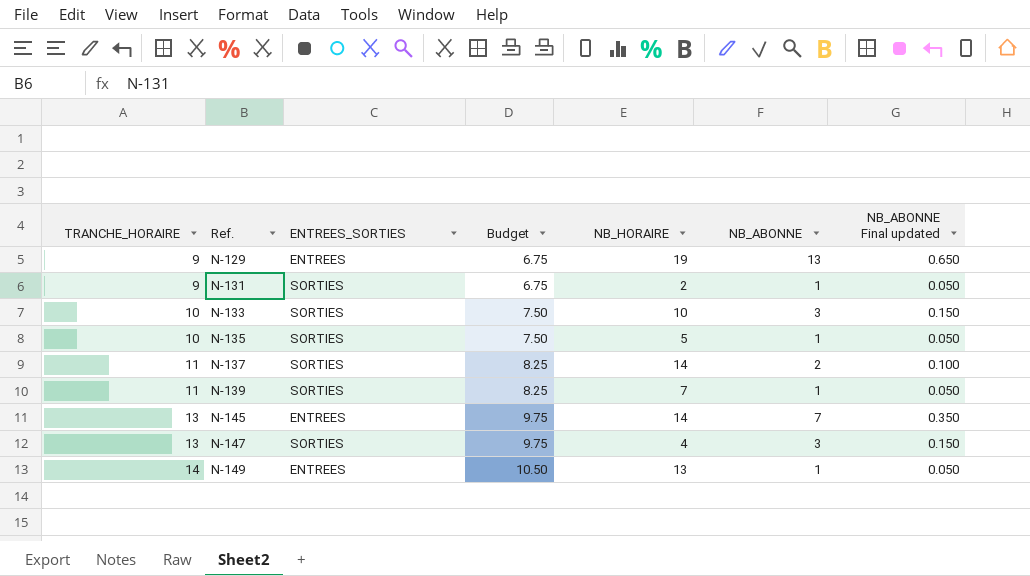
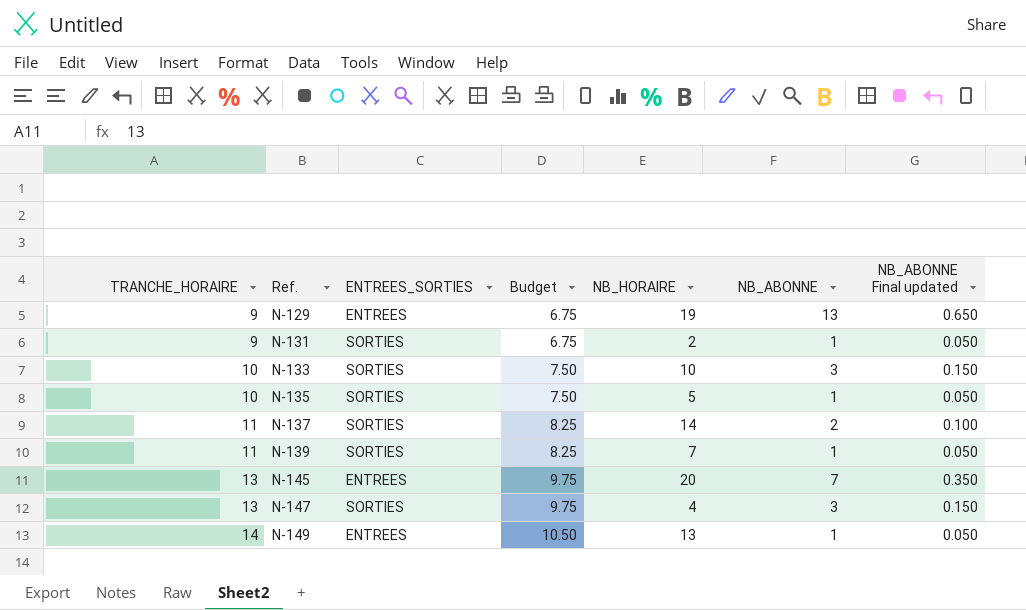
N-145 | NB_HORAIRE: 14 -> 20

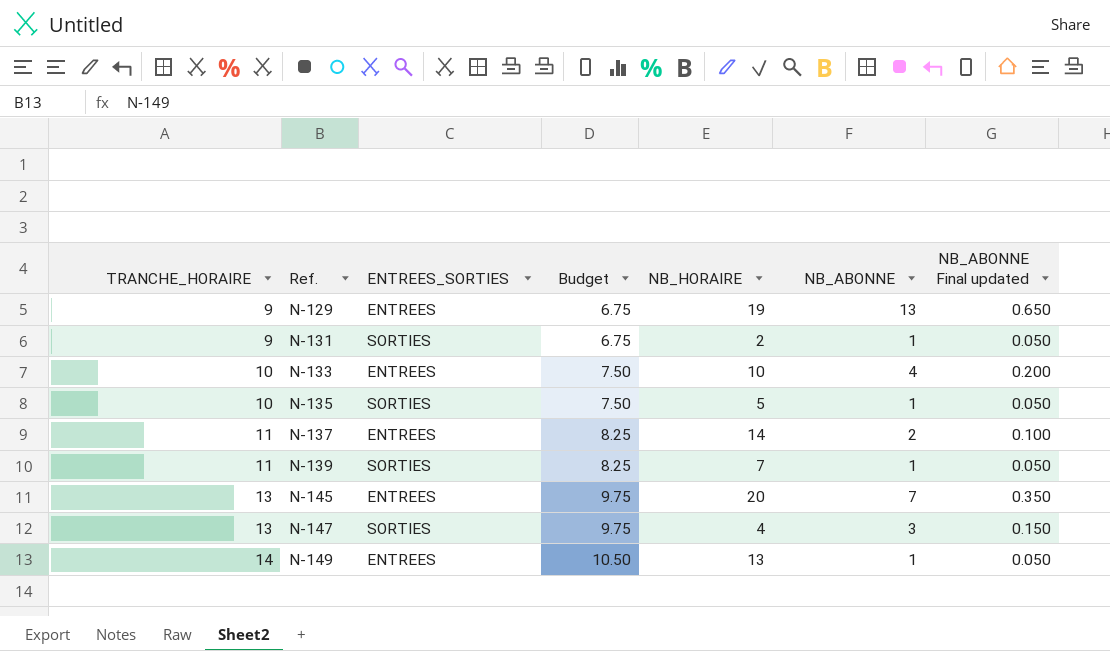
N-133 | ENTREES_SORTIES: SORTIES -> ENTREES
N-133 | NB_ABONNE: 3 -> 4
N-133 | NB_ABONNE Final updated: 0.150 -> 0.200
N-137 | ENTREES_SORTIES: SORTIES -> ENTREES

